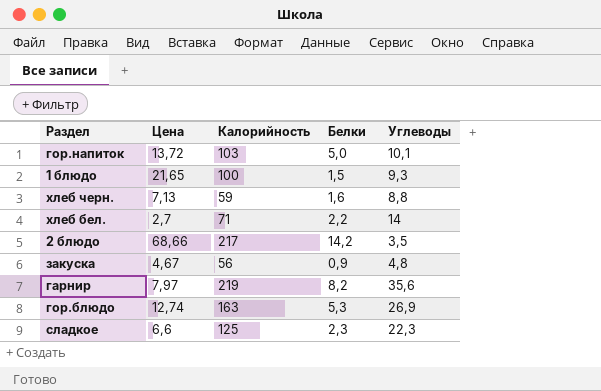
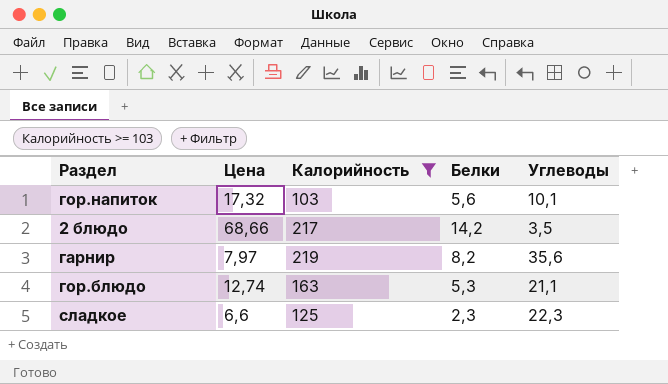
filter: none -> Калорийность >= 103
гор.напиток | Цена: 13,72 -> 17,32
гор.напиток | Белки: 5,0 -> 5,6
гор.блюдо | Углеводы: 26,9 -> 21,1

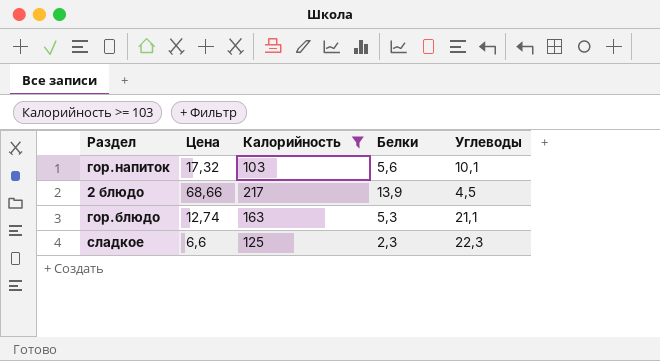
row гарнир: 7,97 | 219 | 8,2 | 35,6 -> none
2 блюдо | Белки: 14,2 -> 13,9
2 блюдо | Углеводы: 3,5 -> 4,5

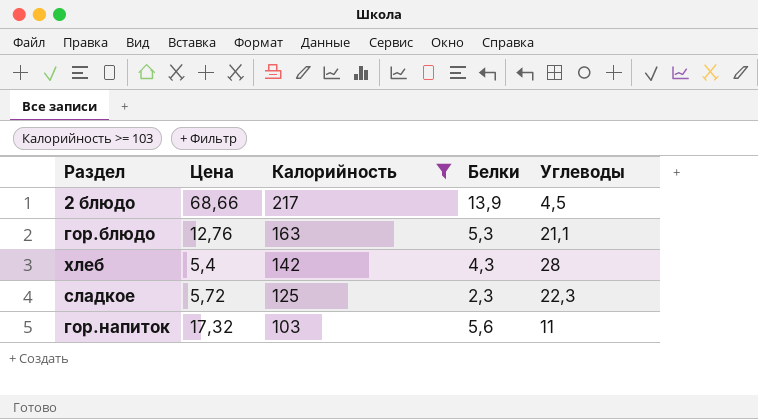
row order: none -> Калорийность descending
гор.блюдо | Цена: 12,74 -> 12,76
row хлеб: none -> 5,4 | 142 | 4,3 | 28
сладкое | Цена: 6,6 -> 5,72
гор.напиток | Углеводы: 10,1 -> 11

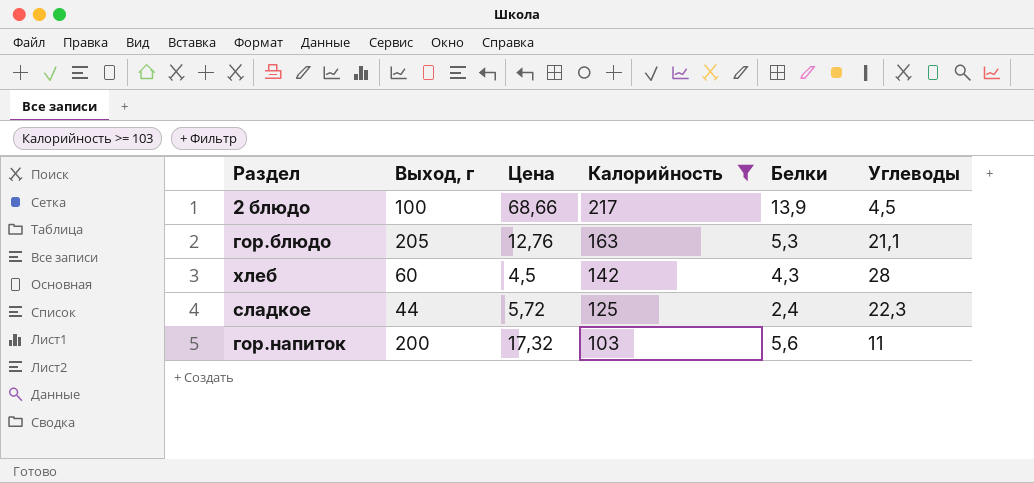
column Выход, г | position: none -> 2
хлеб | Цена: 5,4 -> 4,5
сладкое | Белки: 2,3 -> 2,4

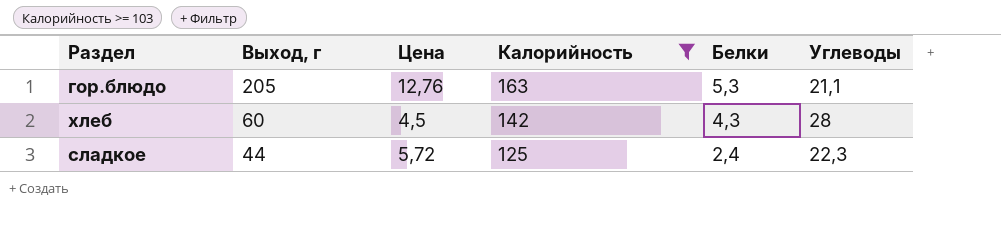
row 2 блюдо: 100 | 68,66 | 217 | 13,9 | 4,5 -> none
row гор.напиток: 200 | 17,32 | 103 | 5,6 | 11 -> none

